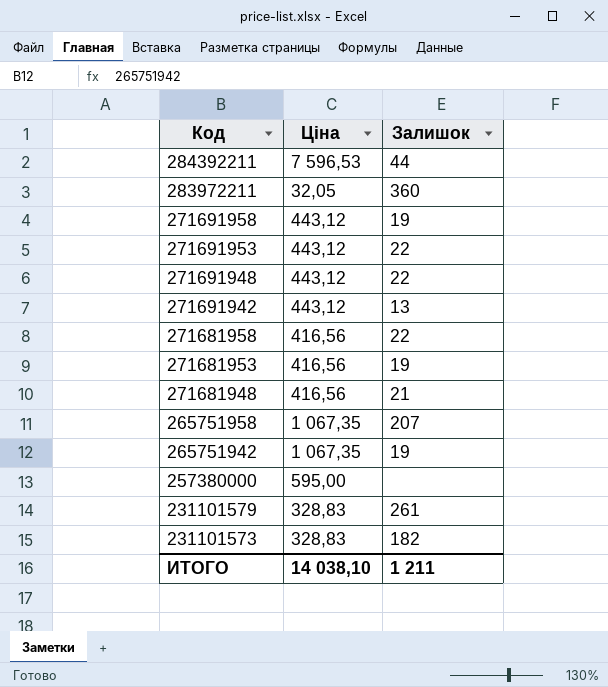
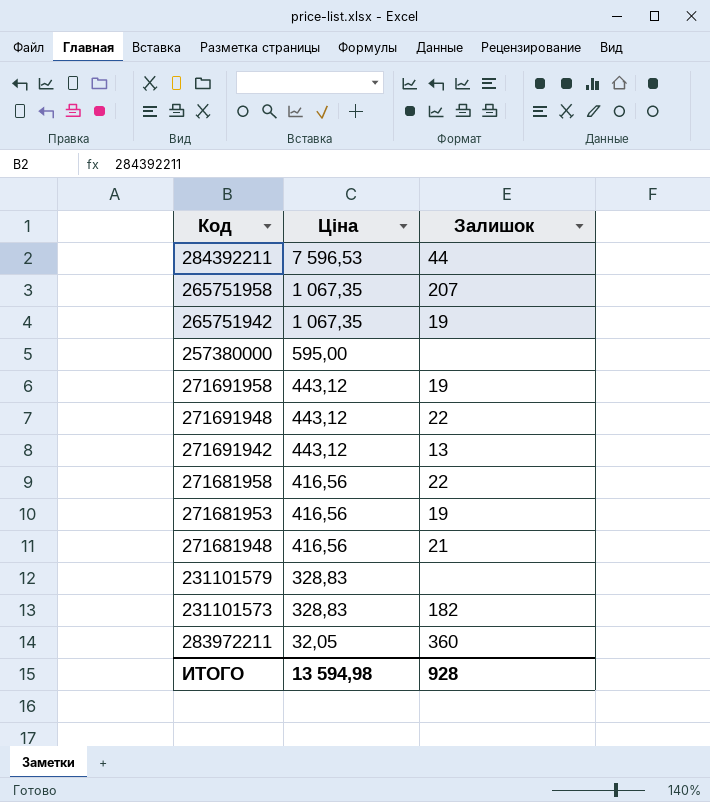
row order: Код descending -> Ціна descending
row 271691953: 443,12 | 22 -> none
231101579 | Залишок: 261 -> none
ИТОГО | Ціна: 14 038,10 -> 13 594,98
ИТОГО | Залишок: 1 211 -> 928

